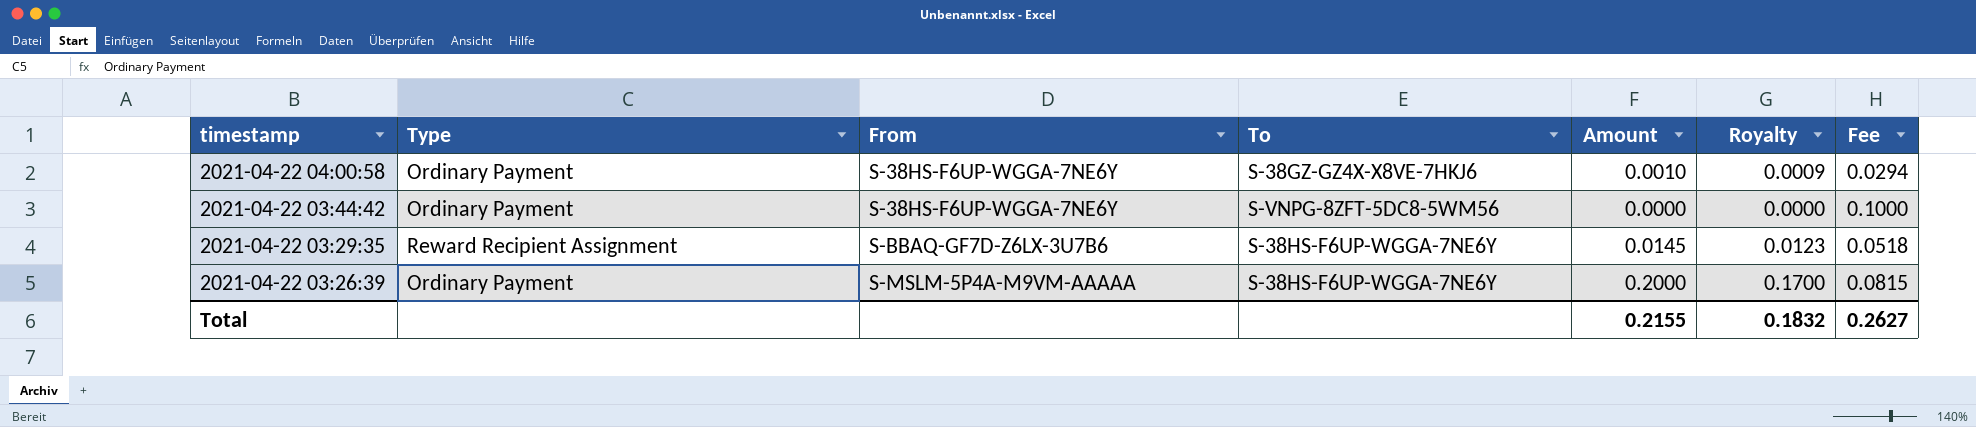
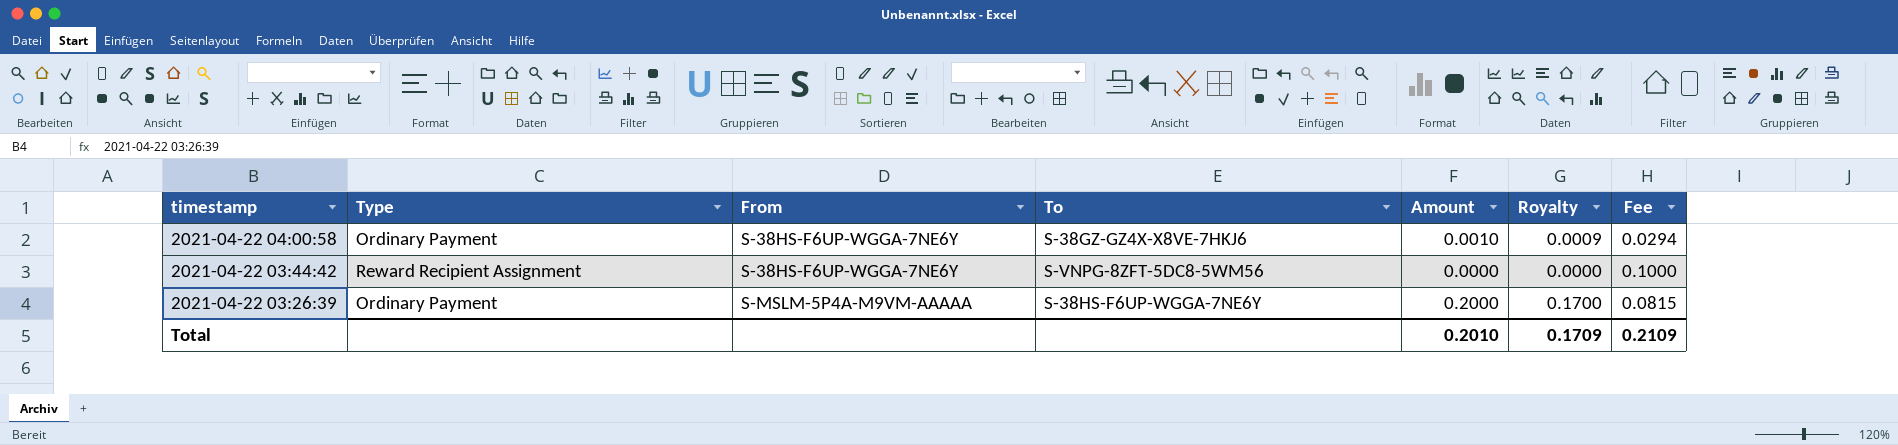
row 2021-04-22 03:29:35: Reward Recipient Assignment | S-BBAQ-GF7D-Z6LX-3U7B6 | S-38HS-F6UP-WGGA-7NE6Y | 0.0145 | 0.0123 | 0.0518 -> none
2021-04-22 03:44:42 | Type: Ordinary Payment -> Reward Recipient Assignment
Total | Amount: 0.2155 -> 0.2010
Total | Royalty: 0.1832 -> 0.1709
Total | Fee: 0.2627 -> 0.2109

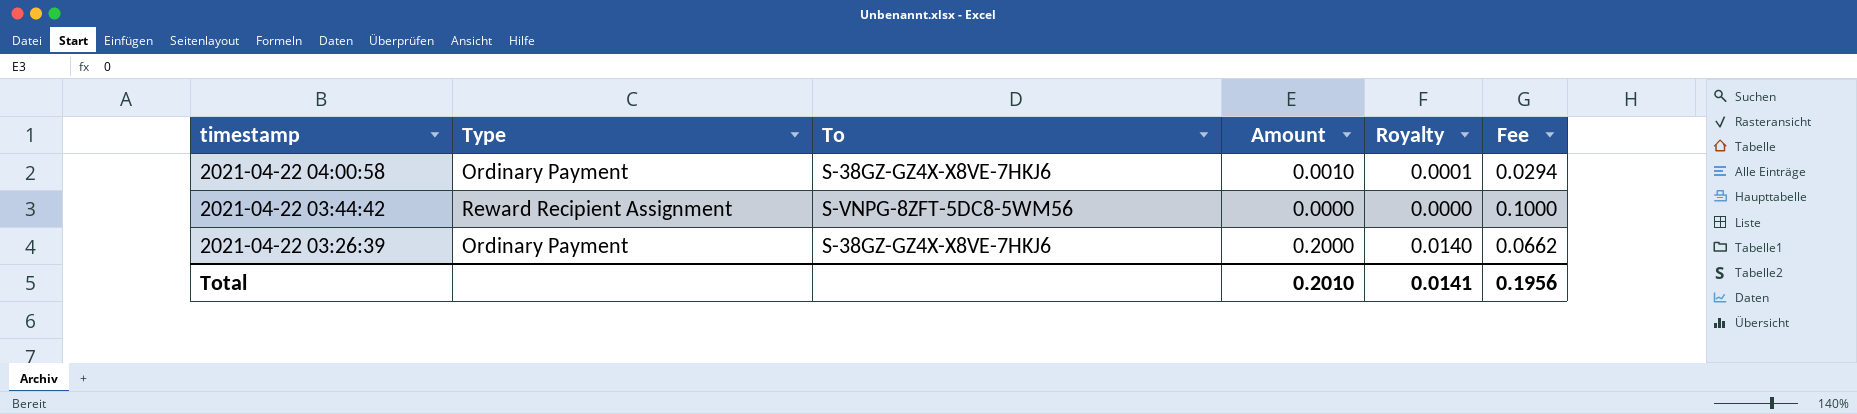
column From | position: 3 -> none
column Royalty | formula: [Amount] * 0.85 -> [Amount] * 0.07
2021-04-22 03:26:39 | To: S-38HS-F6UP-WGGA-7NE6Y -> S-38GZ-GZ4X-X8VE-7HKJ6
2021-04-22 03:26:39 | Fee: 0.0815 -> 0.0662
Total | Royalty: 0.1709 -> 0.0141
Total | Fee: 0.2109 -> 0.1956

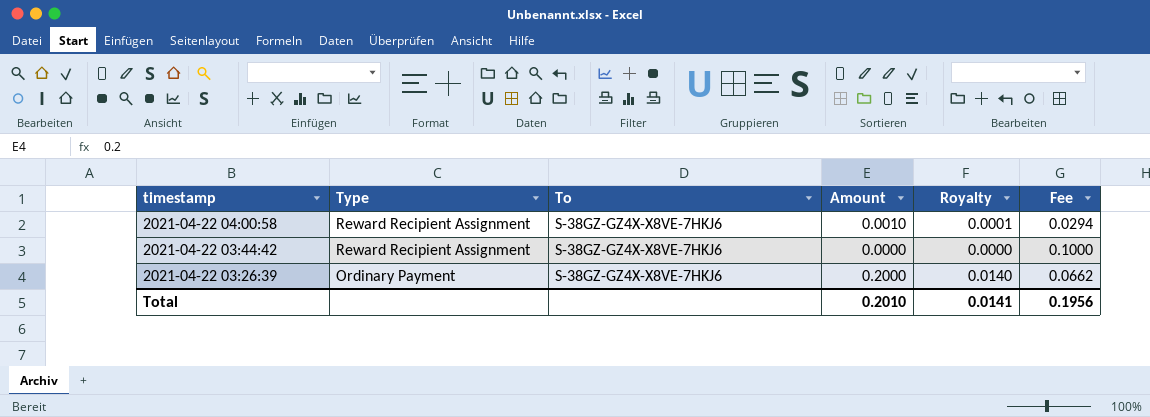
2021-04-22 04:00:58 | Type: Ordinary Payment -> Reward Recipient Assignment
2021-04-22 03:44:42 | To: S-VNPG-8ZFT-5DC8-5WM56 -> S-38GZ-GZ4X-X8VE-7HKJ6

